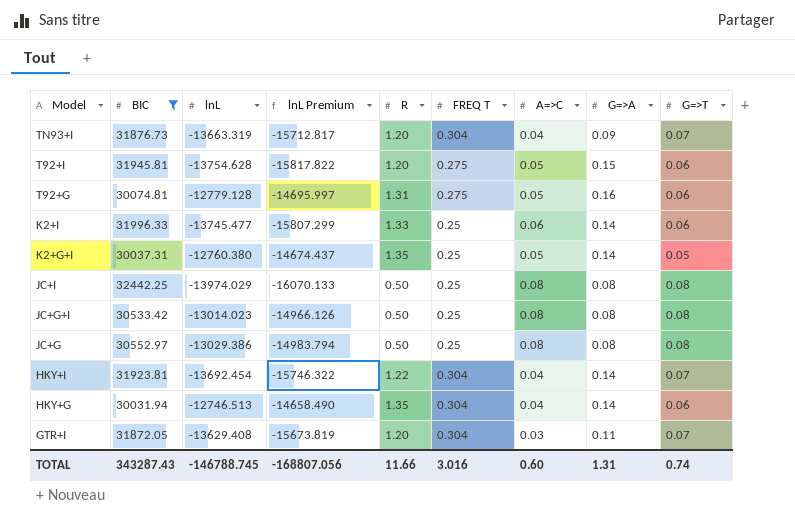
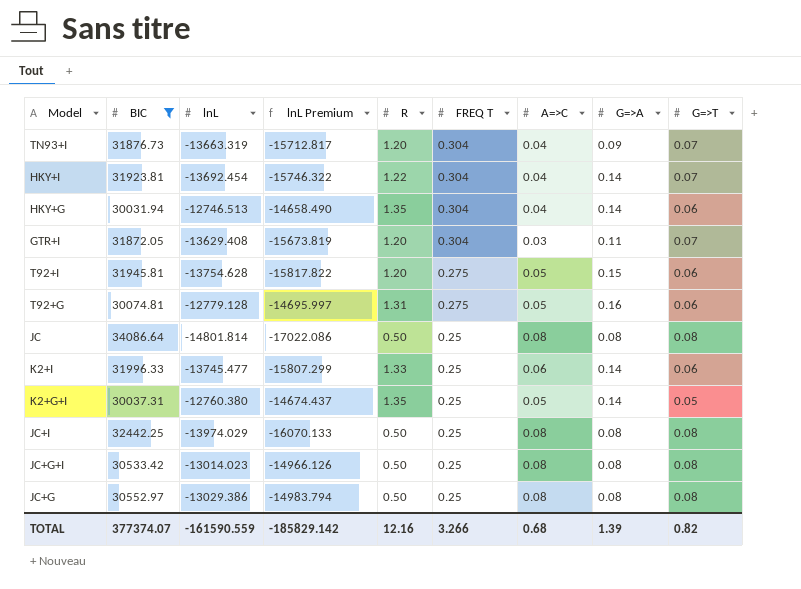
row order: Model descending -> FREQ T descending
row JC: none -> 34086.64 | -14801.814 | -17022.086 | 0.50 | 0.25 | 0.08 | 0.08 | 0.08
TOTAL | BIC: 343287.43 -> 377374.07
TOTAL | lnL: -146788.745 -> -161590.559
TOTAL | lnL Premium: -168807.056 -> -185829.142
TOTAL | R: 11.66 -> 12.16
TOTAL | FREQ T: 3.016 -> 3.266
TOTAL | A=>C: 0.60 -> 0.68
TOTAL | G=>A: 1.31 -> 1.39
TOTAL | G=>T: 0.74 -> 0.82

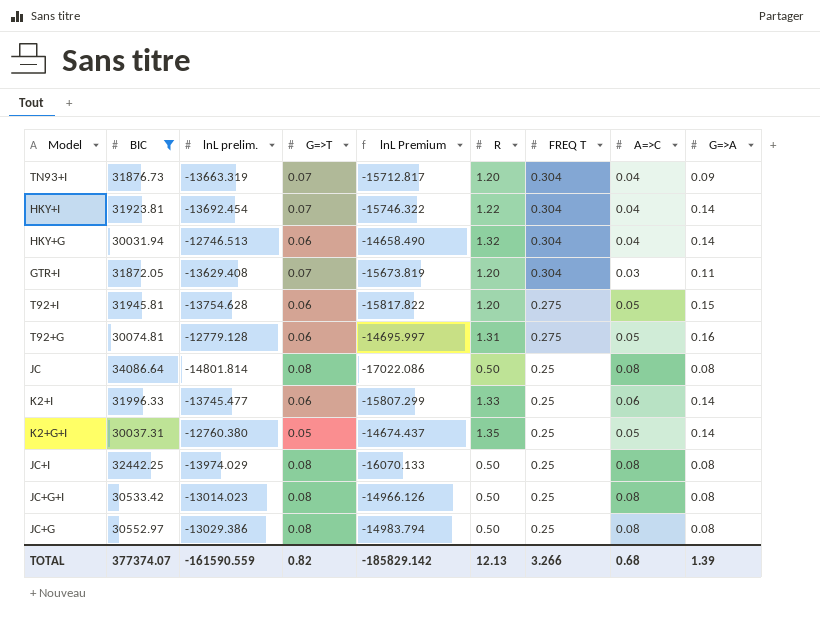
column name: lnL -> lnL prelim.
column G=>T | position: 9 -> 4
HKY+G | R: 1.35 -> 1.32
TOTAL | R: 12.16 -> 12.13

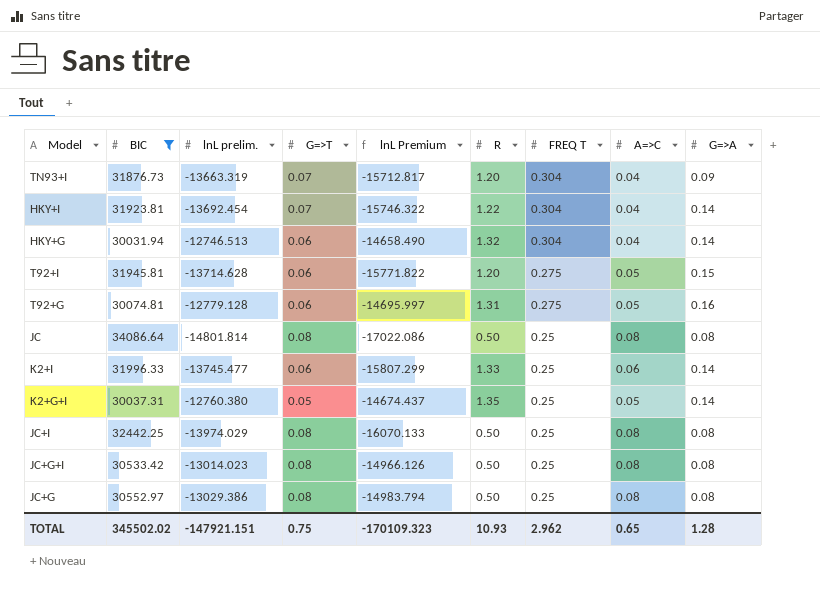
row GTR+I: 31872.05 | -13629.408 | 0.07 | -15673.819 | 1.20 | 0.304 | 0.03 | 0.11 -> none
T92+I | lnL prelim.: -13754.628 -> -13714.628
T92+I | lnL Premium: -15817.822 -> -15771.822
TOTAL | BIC: 377374.07 -> 345502.02
TOTAL | lnL prelim.: -161590.559 -> -147921.151
TOTAL | G=>T: 0.82 -> 0.75
TOTAL | lnL Premium: -185829.142 -> -170109.323
TOTAL | R: 12.13 -> 10.93
TOTAL | FREQ T: 3.266 -> 2.962
TOTAL | A=>C: 0.68 -> 0.65
TOTAL | G=>A: 1.39 -> 1.28

